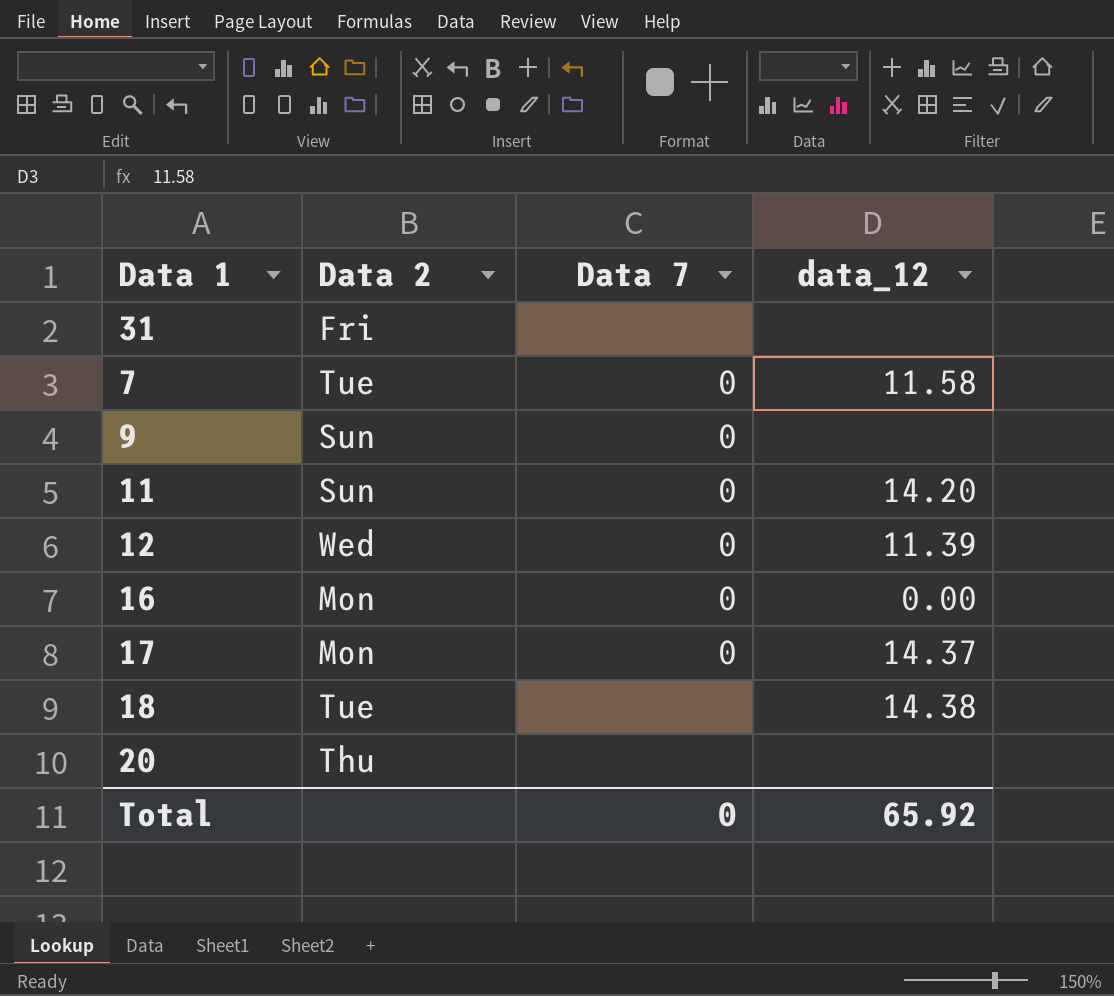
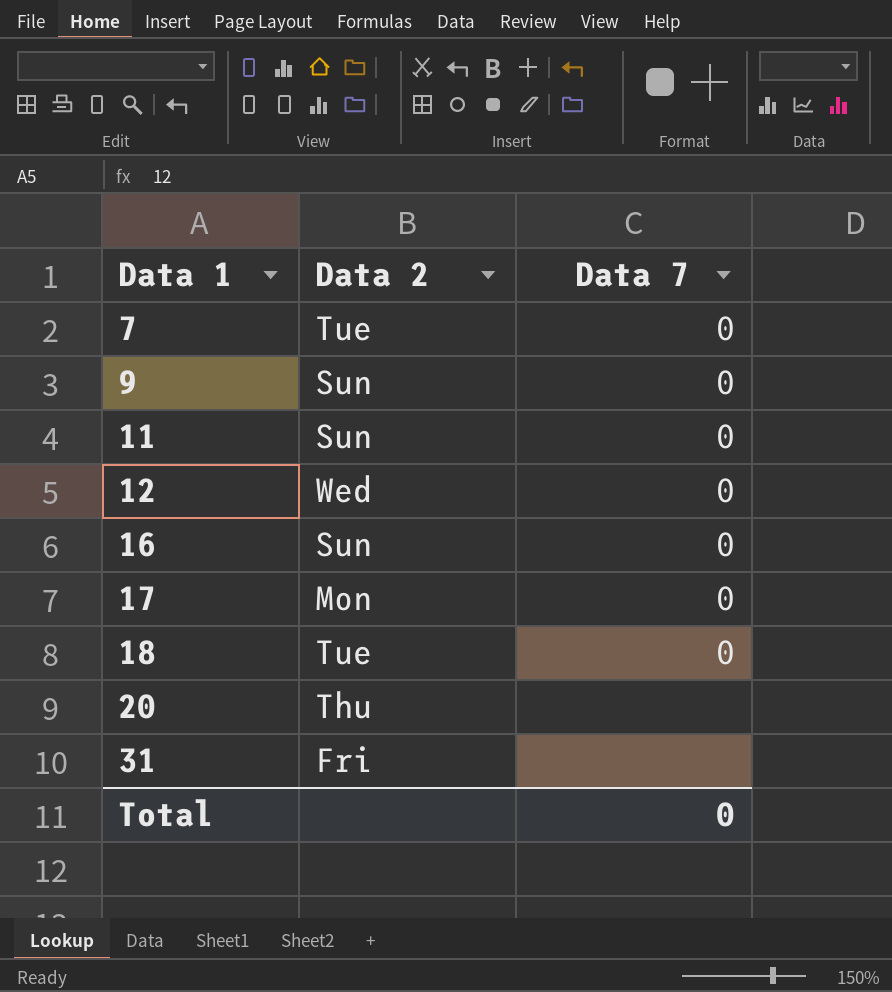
row order: none -> Data 1 ascending
column data_12 | position: 4 -> none
16 | Data 2: Mon -> Sun
18 | Data 7: none -> 0

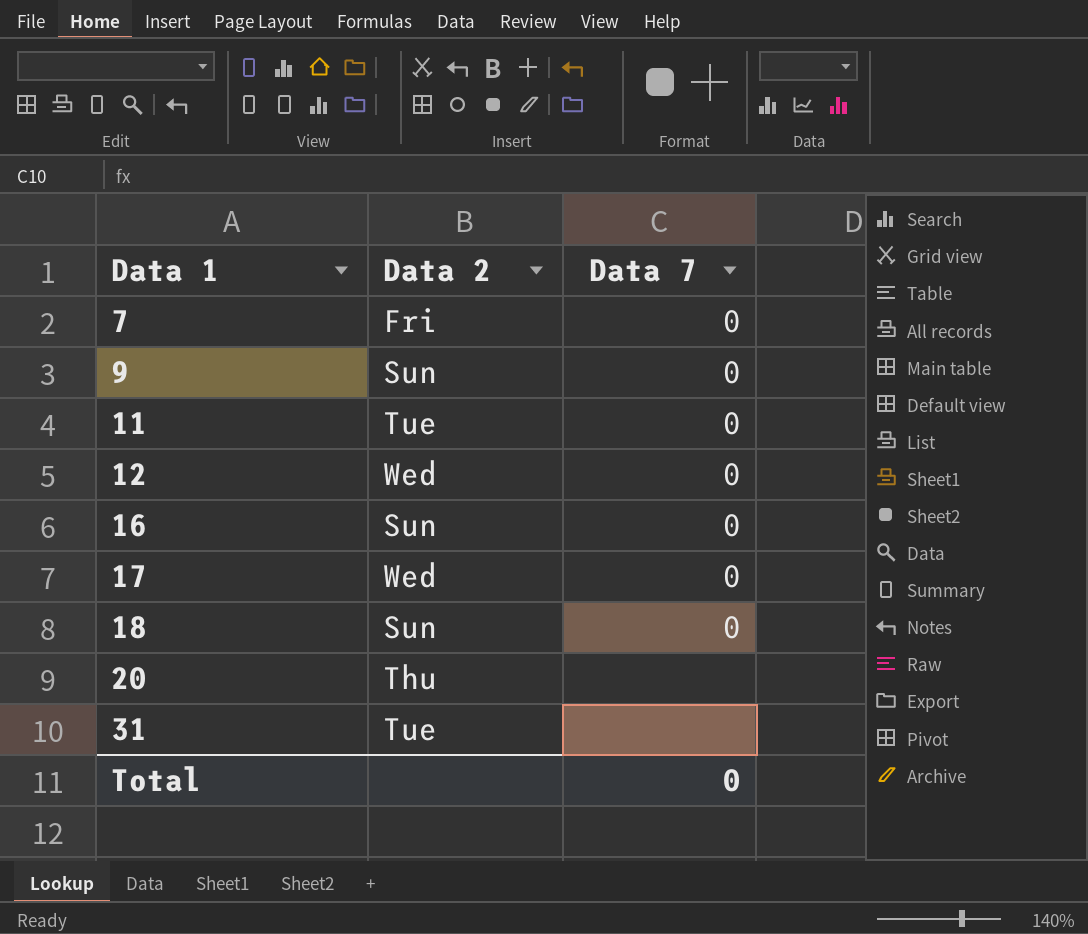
7 | Data 2: Tue -> Fri
11 | Data 2: Sun -> Tue
17 | Data 2: Mon -> Wed
18 | Data 2: Tue -> Sun
31 | Data 2: Fri -> Tue

